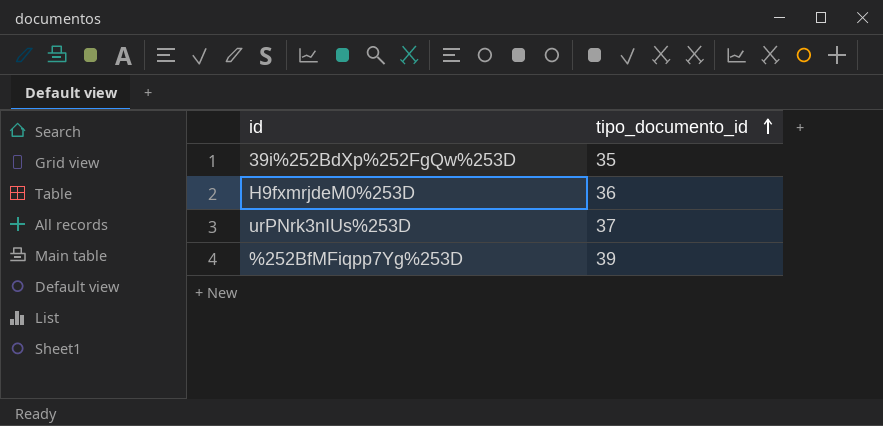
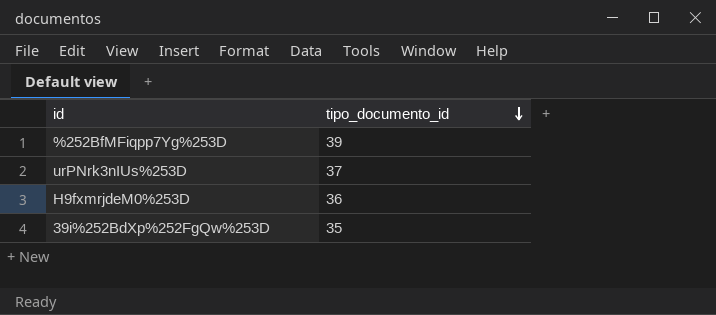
row order: tipo_documento_id ascending -> tipo_documento_id descending

